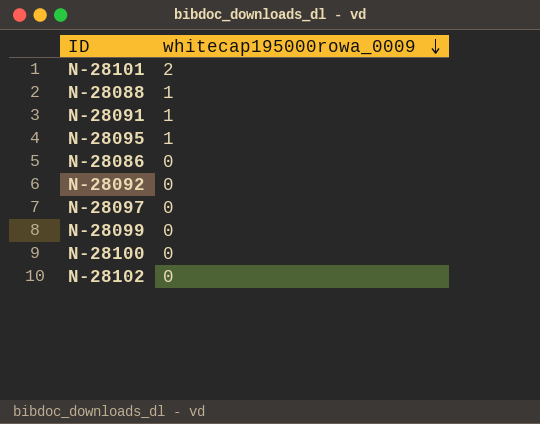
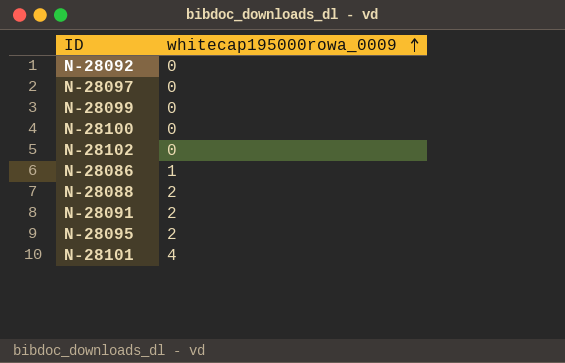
row order: whitecap195000rowa_0009 descending -> whitecap195000rowa_0009 ascending
N-28086 | whitecap195000rowa_0009: 0 -> 1
N-28088 | whitecap195000rowa_0009: 1 -> 2
N-28091 | whitecap195000rowa_0009: 1 -> 2
N-28095 | whitecap195000rowa_0009: 1 -> 2
N-28101 | whitecap195000rowa_0009: 2 -> 4

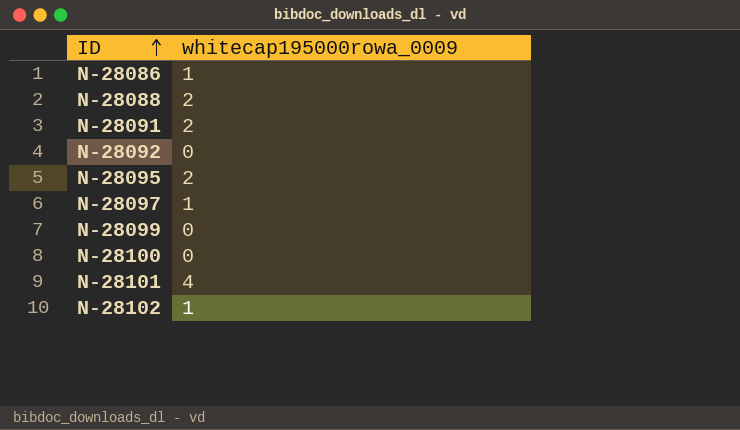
row order: whitecap195000rowa_0009 ascending -> ID ascending
N-28097 | whitecap195000rowa_0009: 0 -> 1
N-28102 | whitecap195000rowa_0009: 0 -> 1

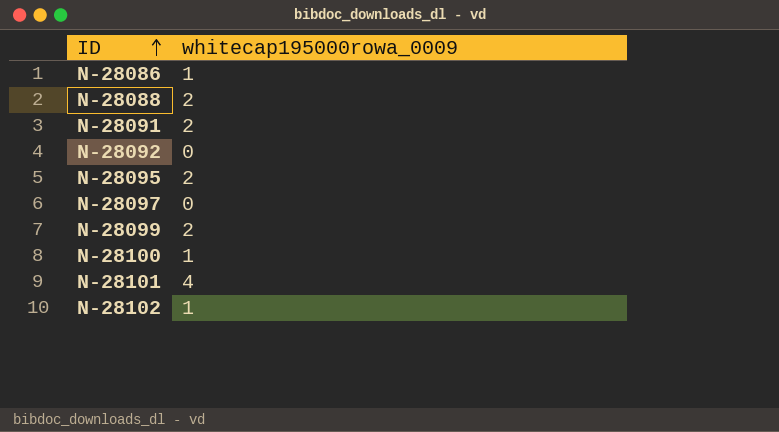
N-28097 | whitecap195000rowa_0009: 1 -> 0
N-28099 | whitecap195000rowa_0009: 0 -> 2
N-28100 | whitecap195000rowa_0009: 0 -> 1

